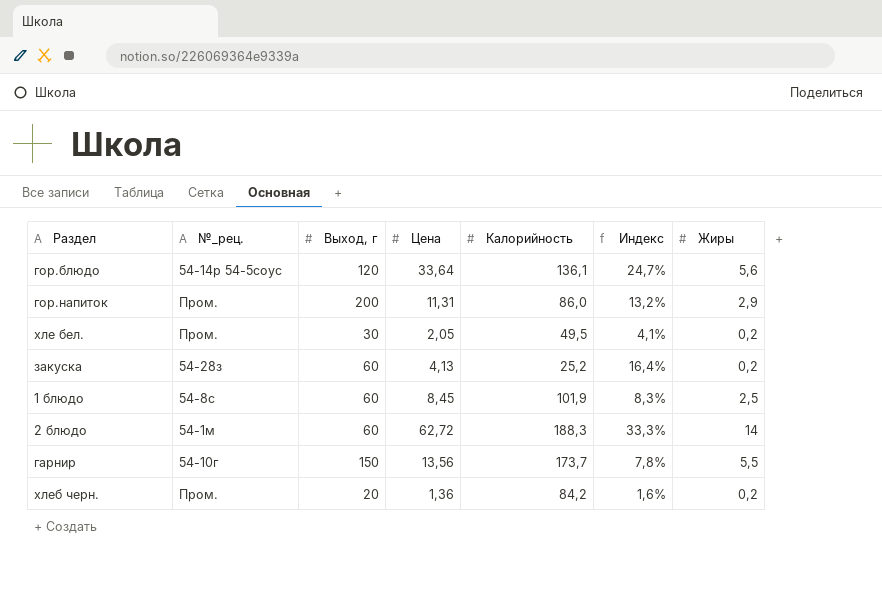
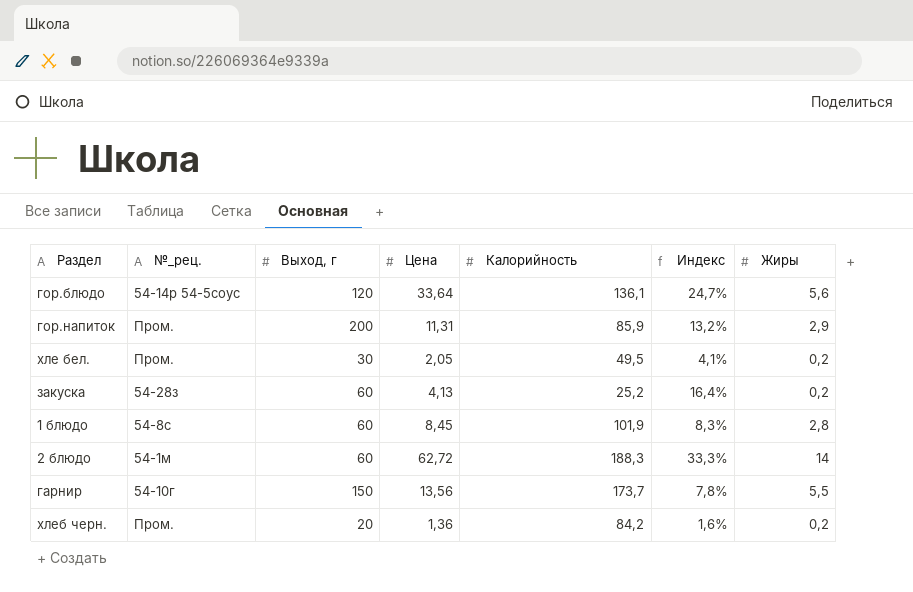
гор.напиток | Калорийность: 86,0 -> 85,9
1 блюдо | Жиры: 2,5 -> 2,8

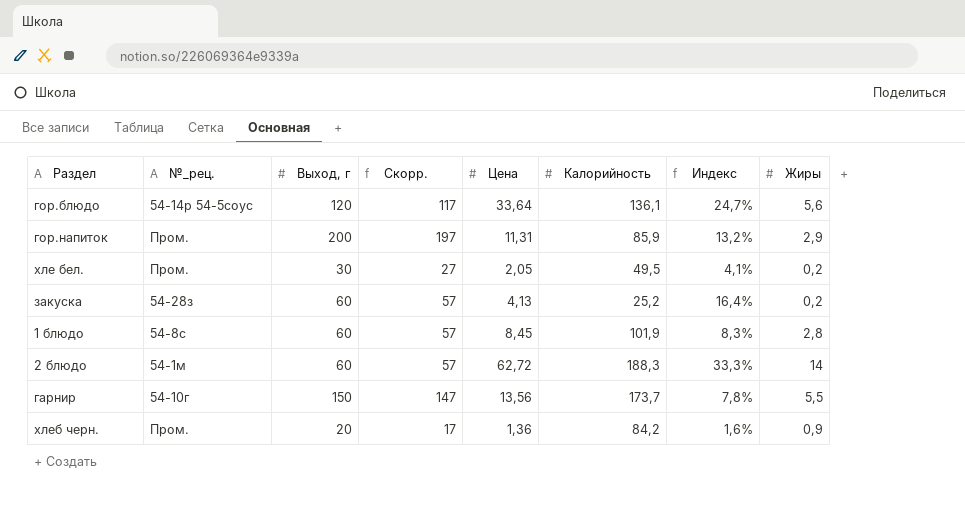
column Скорр. | formula: none -> [Выход, г] - 3
хлеб черн. | Жиры: 0,2 -> 0,9

